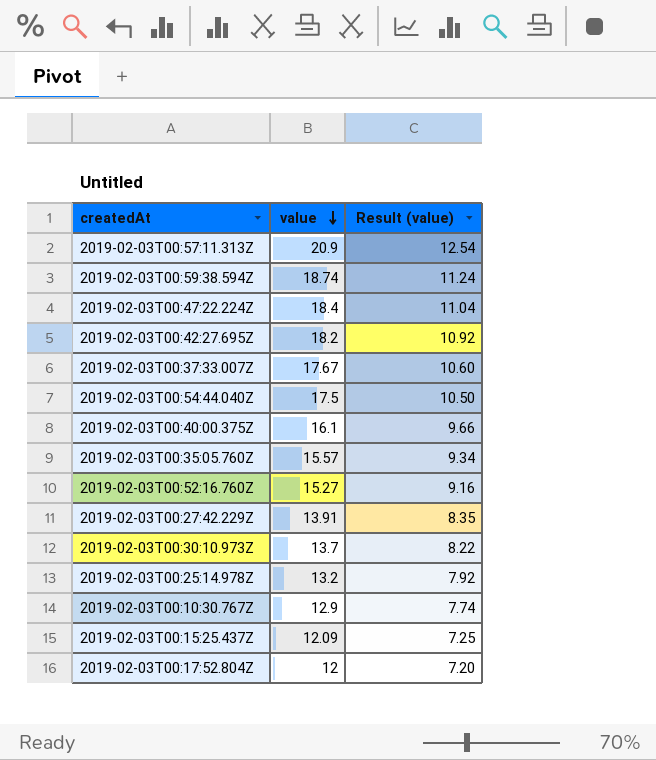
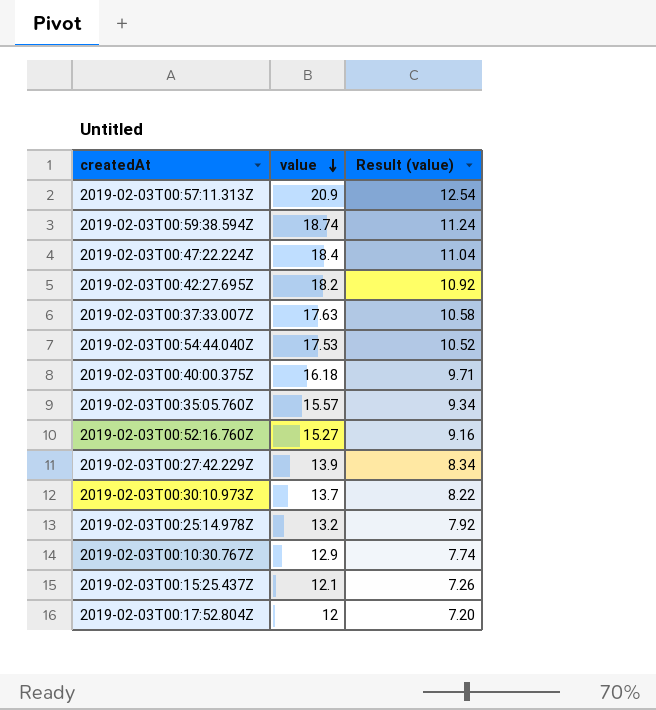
2019-02-03T00:37:33.007Z | value: 17.67 -> 17.63
2019-02-03T00:37:33.007Z | Result (value): 10.60 -> 10.58
2019-02-03T00:54:44.040Z | value: 17.5 -> 17.53
2019-02-03T00:54:44.040Z | Result (value): 10.50 -> 10.52
2019-02-03T00:40:00.375Z | value: 16.1 -> 16.18
2019-02-03T00:40:00.375Z | Result (value): 9.66 -> 9.71
2019-02-03T00:27:42.229Z | value: 13.91 -> 13.9
2019-02-03T00:27:42.229Z | Result (value): 8.35 -> 8.34
2019-02-03T00:15:25.437Z | value: 12.09 -> 12.1
2019-02-03T00:15:25.437Z | Result (value): 7.25 -> 7.26

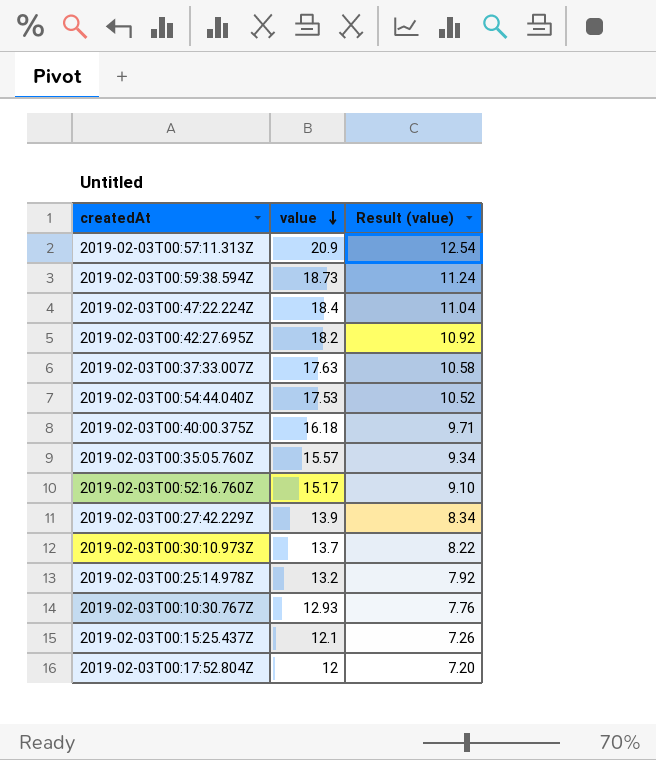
2019-02-03T00:59:38.594Z | value: 18.74 -> 18.73
2019-02-03T00:52:16.760Z | value: 15.27 -> 15.17
2019-02-03T00:52:16.760Z | Result (value): 9.16 -> 9.10
2019-02-03T00:10:30.767Z | value: 12.9 -> 12.93
2019-02-03T00:10:30.767Z | Result (value): 7.74 -> 7.76

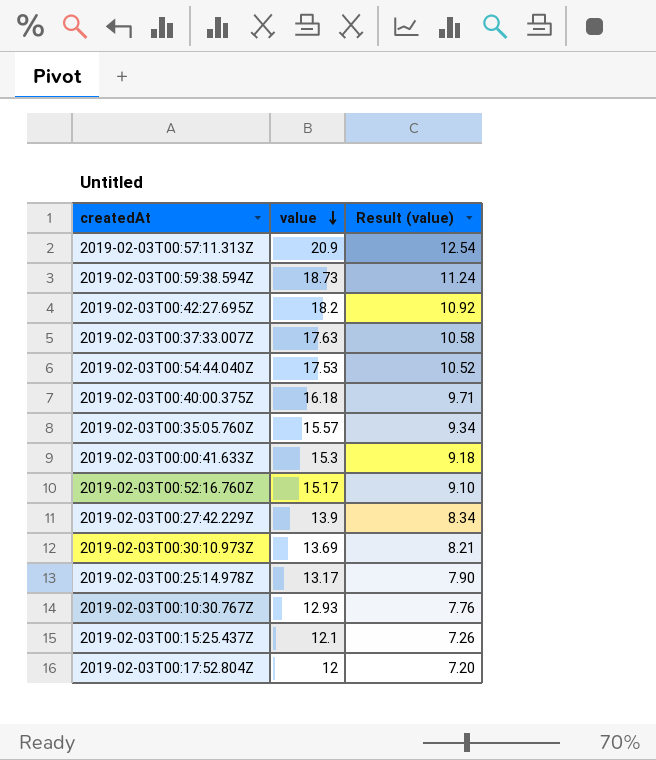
row 2019-02-03T00:47:22.224Z: 18.4 | 11.04 -> none
row 2019-02-03T00:00:41.633Z: none -> 15.3 | 9.18
2019-02-03T00:30:10.973Z | value: 13.7 -> 13.69
2019-02-03T00:30:10.973Z | Result (value): 8.22 -> 8.21
2019-02-03T00:25:14.978Z | value: 13.2 -> 13.17
2019-02-03T00:25:14.978Z | Result (value): 7.92 -> 7.90

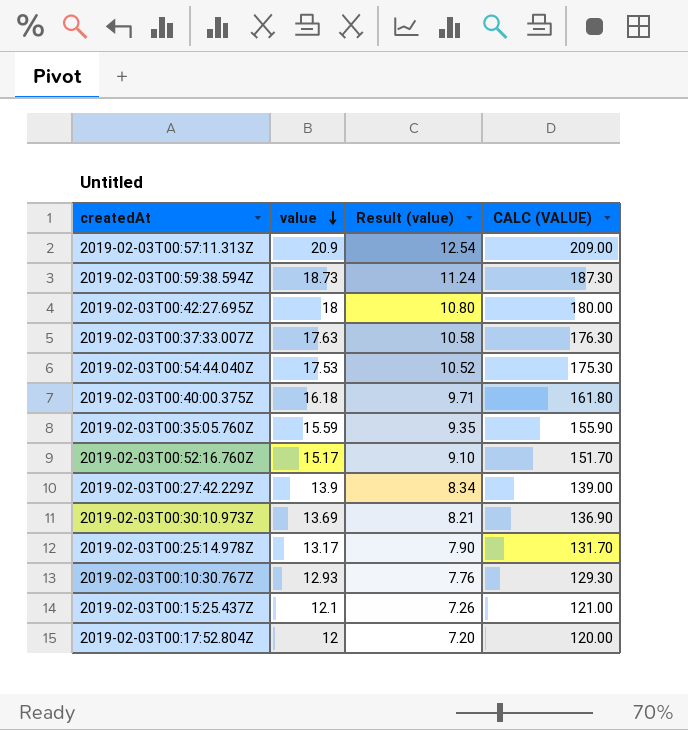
column CALC (VALUE) | formula: none -> [value] * 10
row 2019-02-03T00:00:41.633Z: 15.3 | 9.18 -> none
2019-02-03T00:42:27.695Z | value: 18.2 -> 18
2019-02-03T00:42:27.695Z | Result (value): 10.92 -> 10.80
2019-02-03T00:35:05.760Z | value: 15.57 -> 15.59
2019-02-03T00:35:05.760Z | Result (value): 9.34 -> 9.35

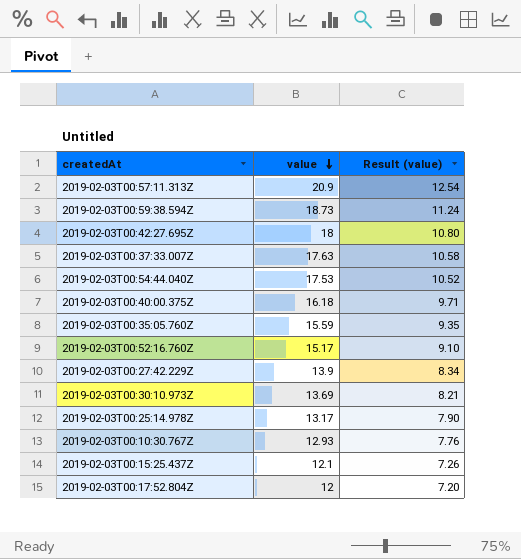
column CALC (VALUE) | formula: [value] * 10 -> none

